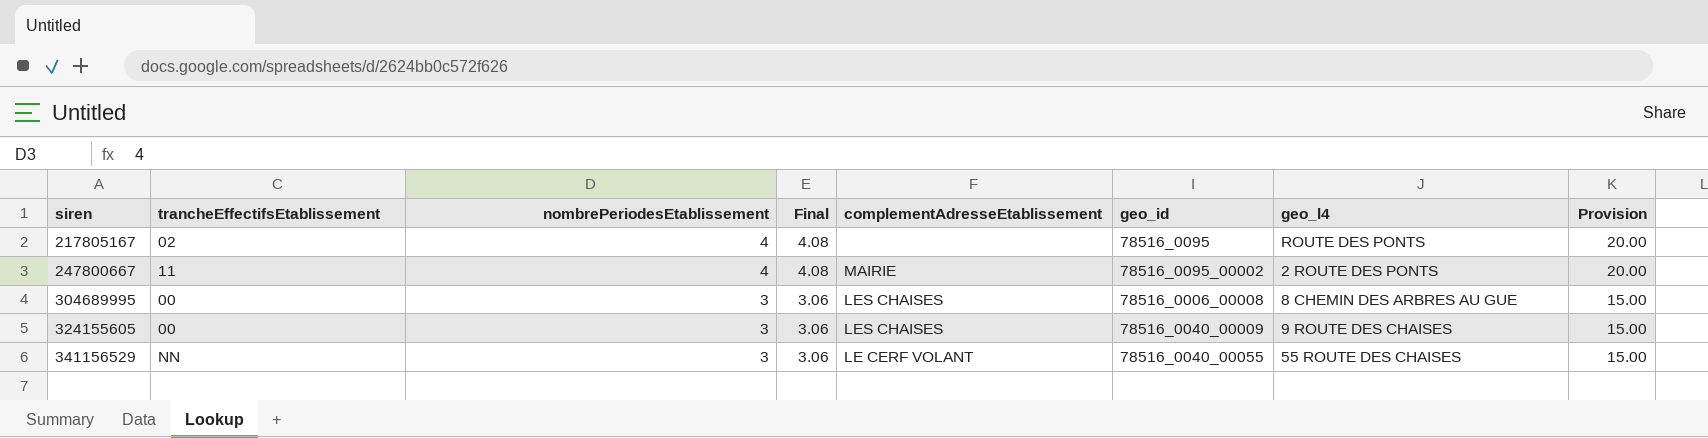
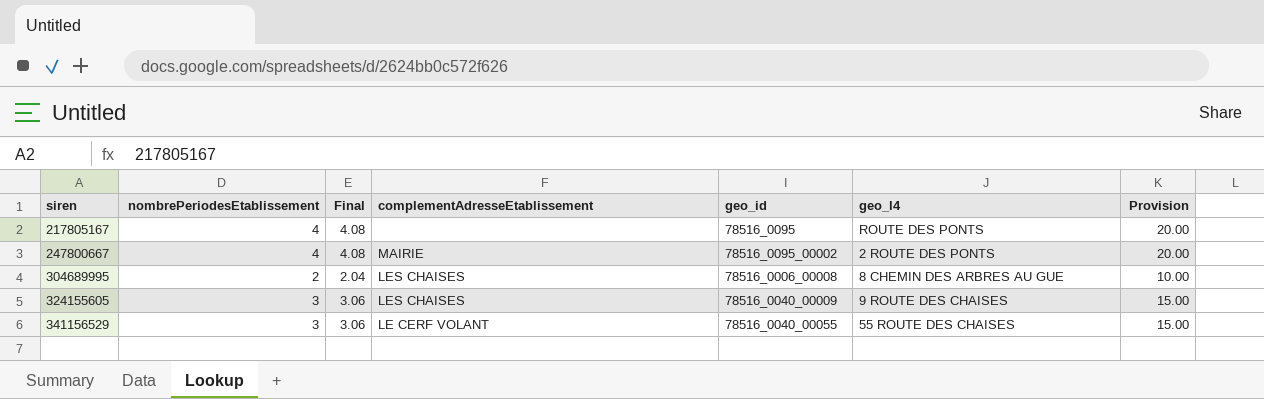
column trancheEffectifsEtablissement | position: 2 -> none
304689995 | nombrePeriodesEtablissement: 3 -> 2
304689995 | Final: 3.06 -> 2.04
304689995 | Provision: 15.00 -> 10.00

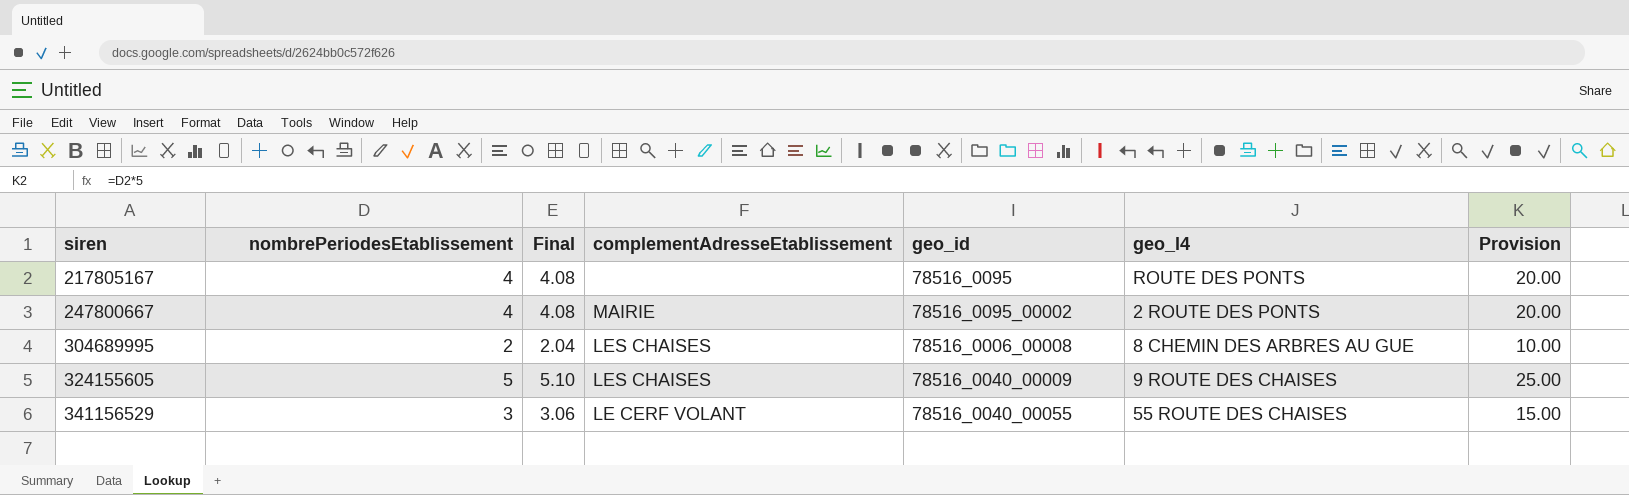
324155605 | nombrePeriodesEtablissement: 3 -> 5
324155605 | Final: 3.06 -> 5.10
324155605 | Provision: 15.00 -> 25.00

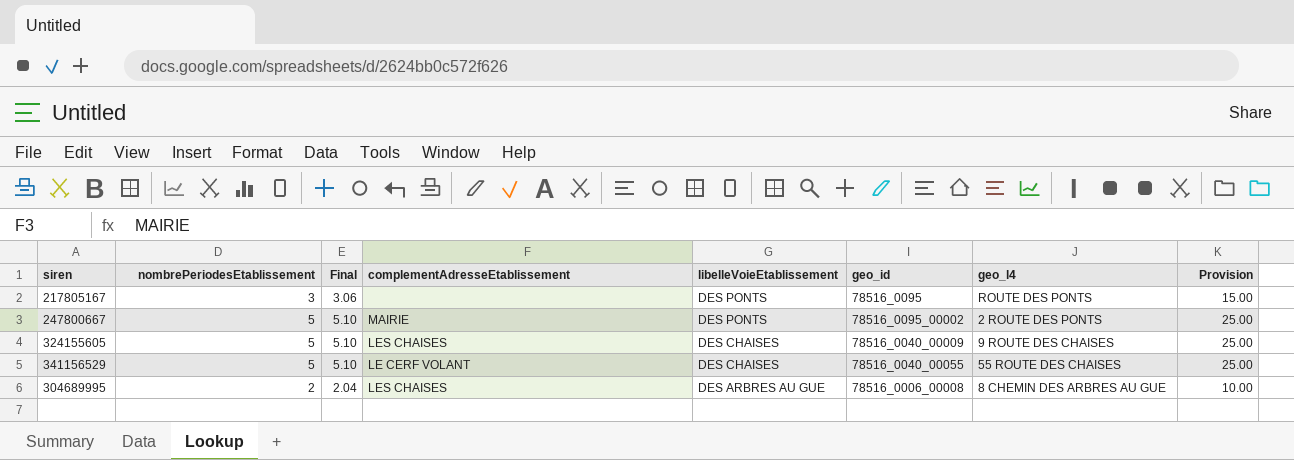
row order: siren ascending -> libelleVoieEtablissement descending
column libelleVoieEtablissement | position: none -> 5
217805167 | nombrePeriodesEtablissement: 4 -> 3
217805167 | Final: 4.08 -> 3.06
217805167 | Provision: 20.00 -> 15.00
247800667 | nombrePeriodesEtablissement: 4 -> 5
247800667 | Final: 4.08 -> 5.10
247800667 | Provision: 20.00 -> 25.00
341156529 | nombrePeriodesEtablissement: 3 -> 5
341156529 | Final: 3.06 -> 5.10
341156529 | Provision: 15.00 -> 25.00

